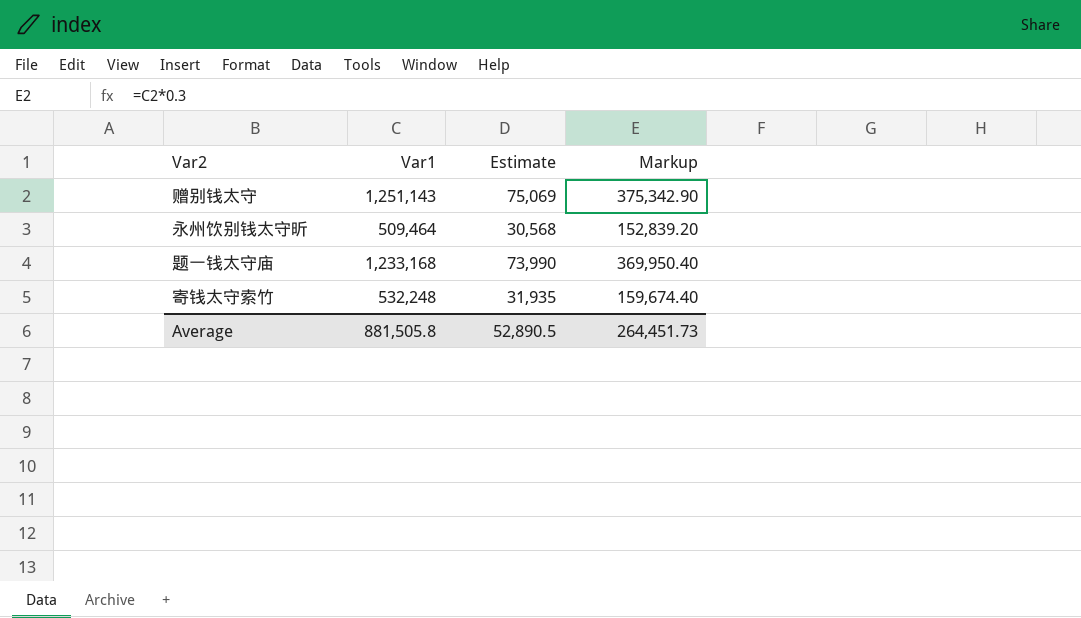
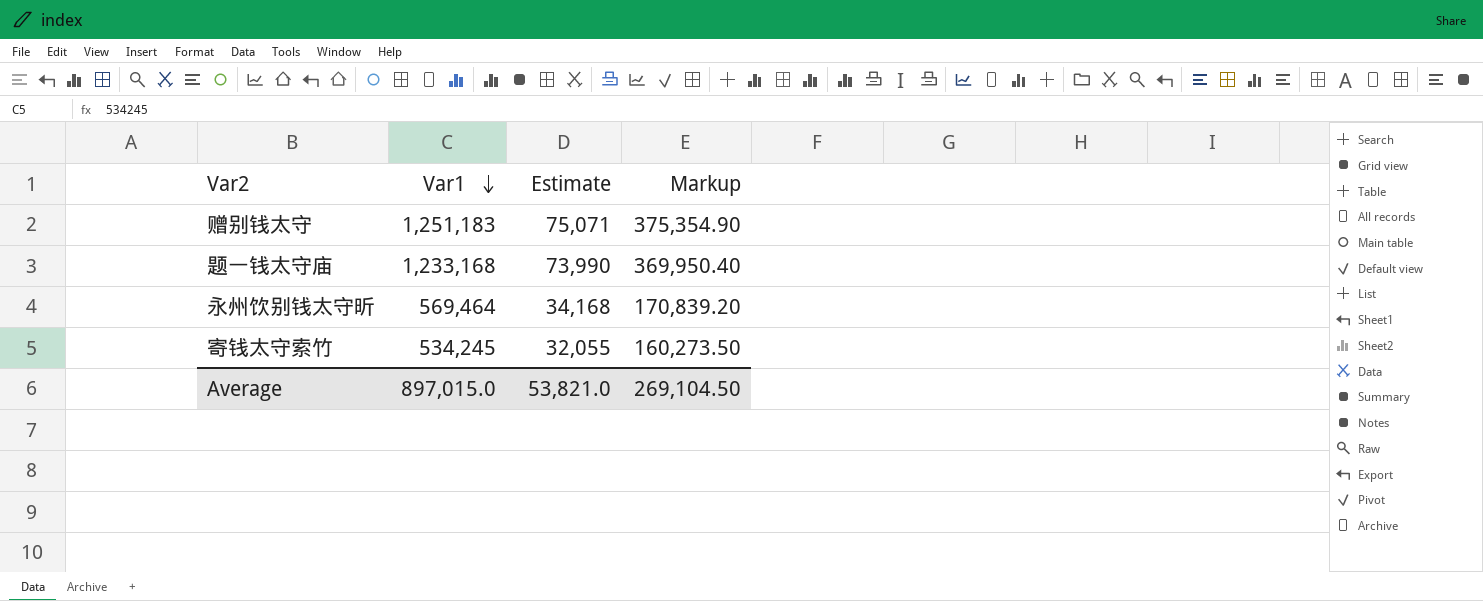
row order: none -> Var1 descending
赠别钱太守 | Var1: 1,251,143 -> 1,251,183
赠别钱太守 | Estimate: 75,069 -> 75,071
赠别钱太守 | Markup: 375,342.90 -> 375,354.90
永州饮别钱太守昕 | Var1: 509,464 -> 569,464
永州饮别钱太守昕 | Estimate: 30,568 -> 34,168
永州饮别钱太守昕 | Markup: 152,839.20 -> 170,839.20
寄钱太守索竹 | Var1: 532,248 -> 534,245
寄钱太守索竹 | Estimate: 31,935 -> 32,055
寄钱太守索竹 | Markup: 159,674.40 -> 160,273.50
Average | Var1: 881,505.8 -> 897,015.0
Average | Estimate: 52,890.5 -> 53,821.0
Average | Markup: 264,451.73 -> 269,104.50

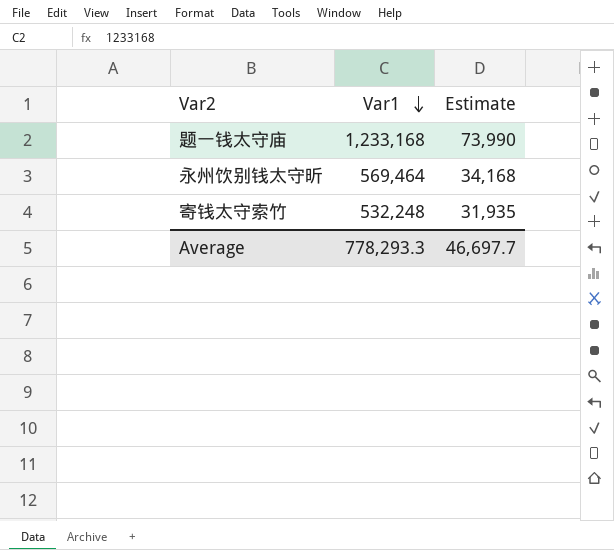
column Markup | formula: [Var1] * 0.3 -> none
row 赠别钱太守: 1,251,183 | 75,071 | 375,354.90 -> none
寄钱太守索竹 | Var1: 534,245 -> 532,248
寄钱太守索竹 | Estimate: 32,055 -> 31,935
Average | Var1: 897,015.0 -> 778,293.3
Average | Estimate: 53,821.0 -> 46,697.7

